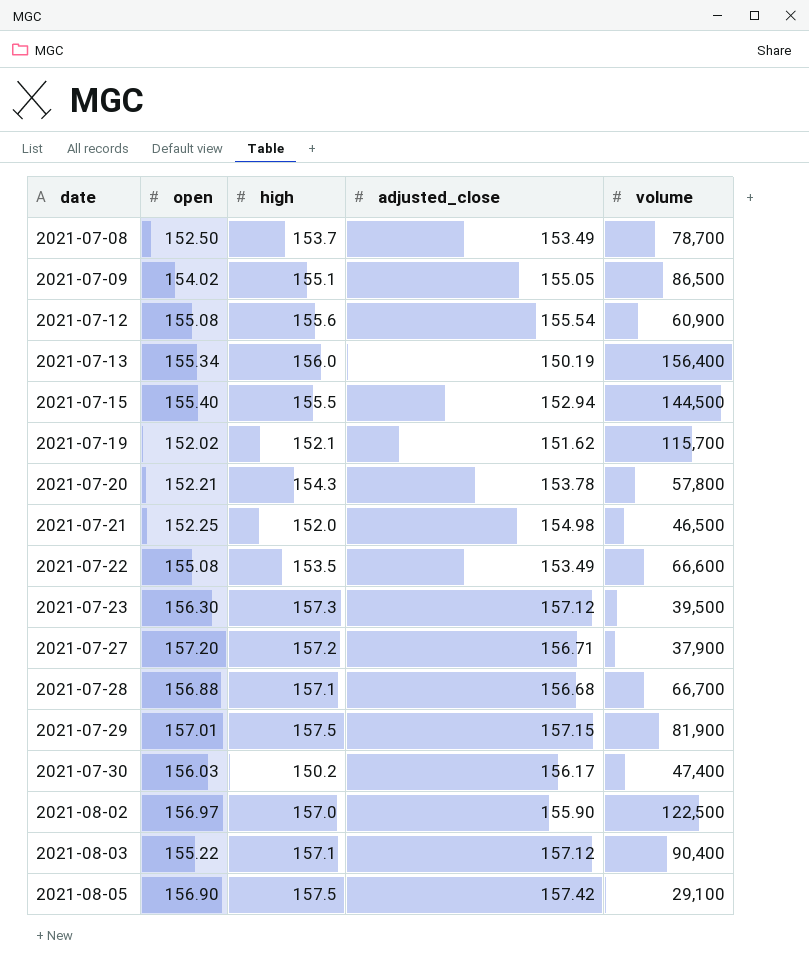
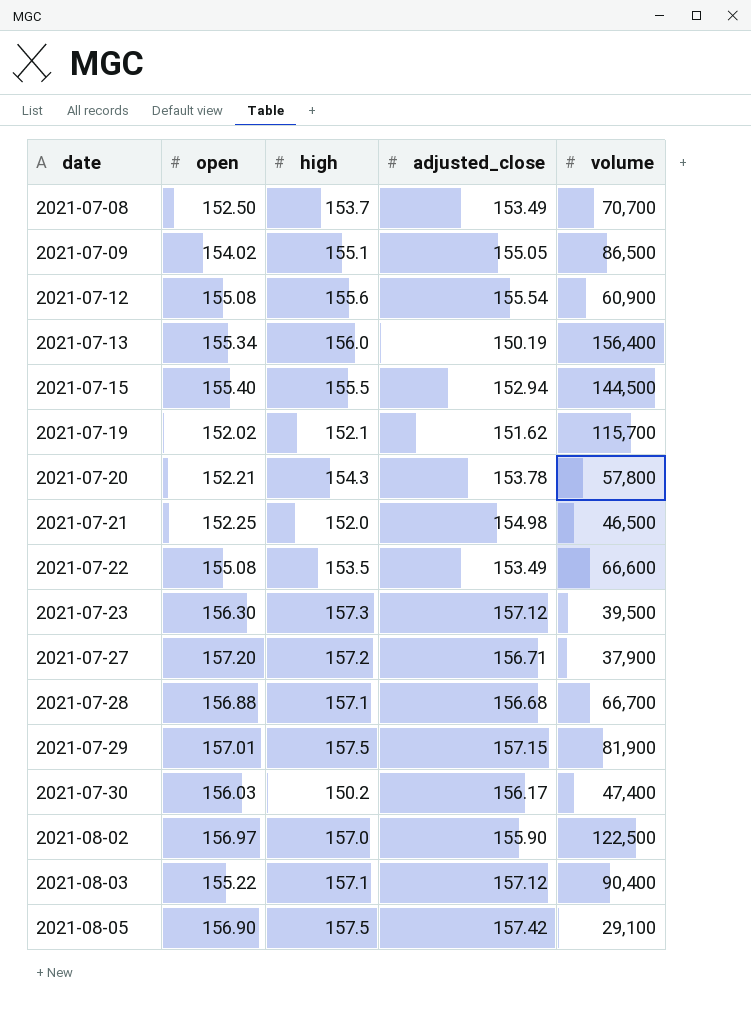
2021-07-08 | volume: 78,700 -> 70,700

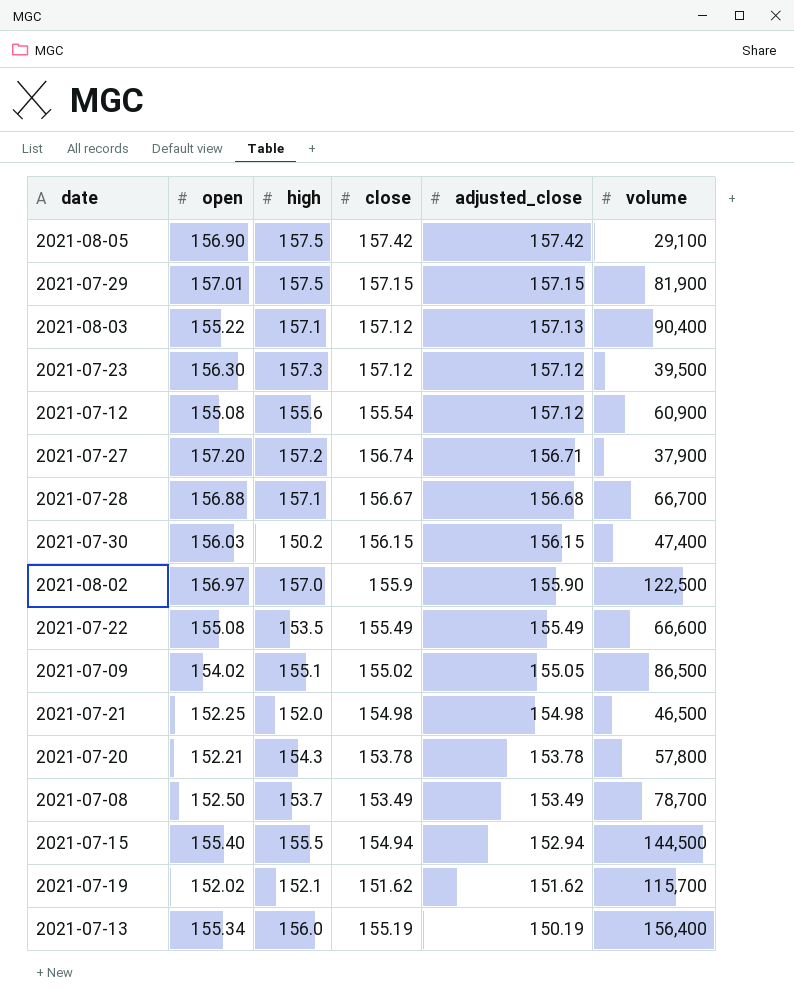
row order: date ascending -> adjusted_close descending
column close | position: none -> 4
2021-08-03 | adjusted_close: 157.12 -> 157.13
2021-07-12 | adjusted_close: 155.54 -> 157.12
2021-07-30 | adjusted_close: 156.17 -> 156.15
2021-07-22 | adjusted_close: 153.49 -> 155.49
2021-07-08 | volume: 70,700 -> 78,700

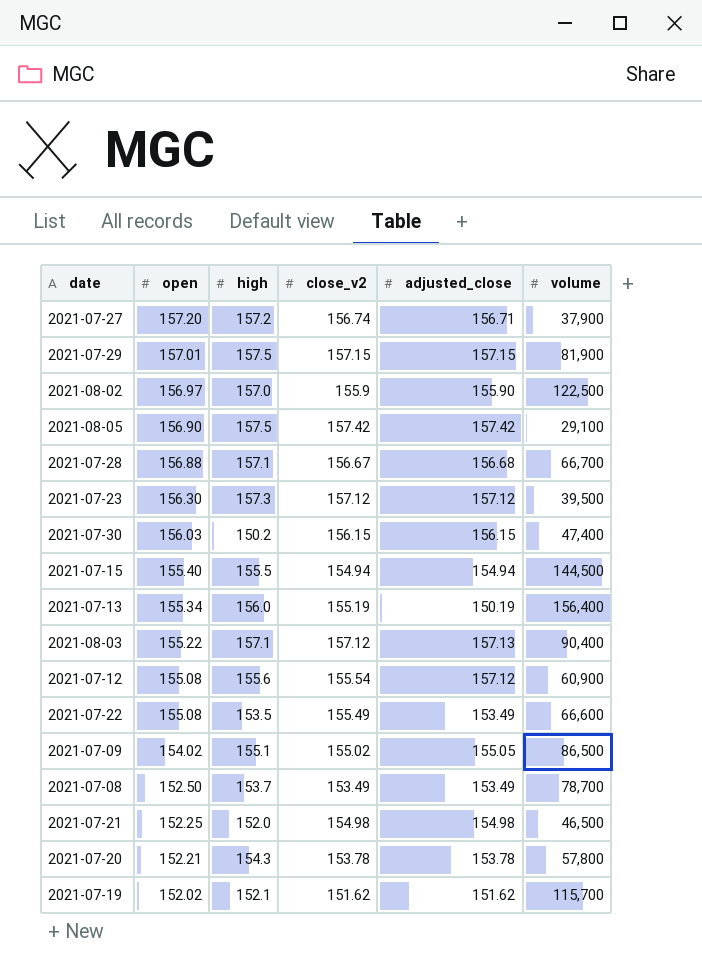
row order: adjusted_close descending -> open descending
column name: close -> close_v2
2021-07-15 | adjusted_close: 152.94 -> 154.94
2021-07-22 | adjusted_close: 155.49 -> 153.49

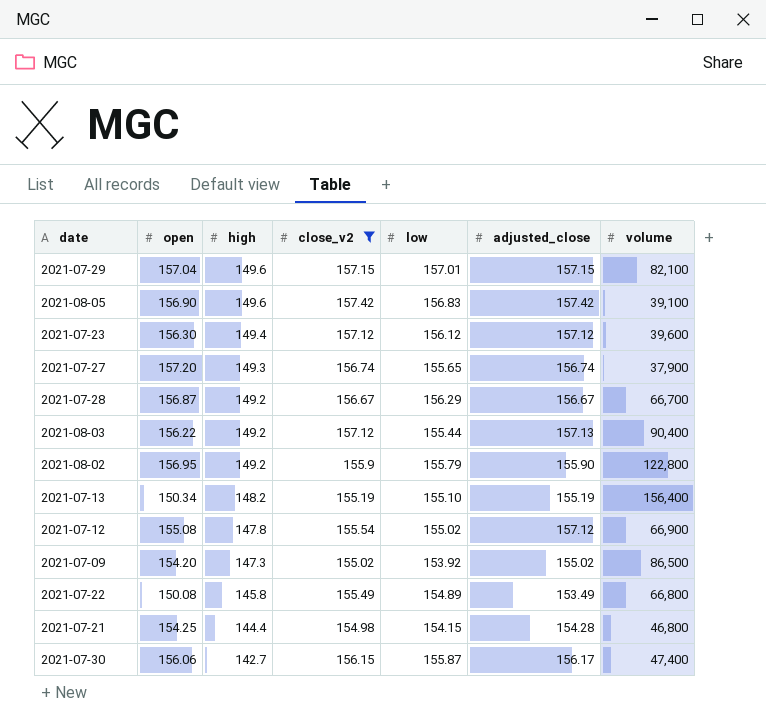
filter: none -> close_v2 >= 154.98
row order: open descending -> high descending
column low | position: none -> 5
2021-07-29 | open: 157.01 -> 157.04
2021-07-29 | high: 157.5 -> 149.6
2021-07-29 | volume: 81,900 -> 82,100
2021-08-05 | high: 157.5 -> 149.6
2021-08-05 | volume: 29,100 -> 39,100
2021-07-23 | high: 157.3 -> 149.4
2021-07-23 | volume: 39,500 -> 39,600
2021-07-27 | high: 157.2 -> 149.3
2021-07-27 | adjusted_close: 156.71 -> 156.74
2021-07-28 | open: 156.88 -> 156.87
2021-07-28 | high: 157.1 -> 149.2
2021-07-28 | adjusted_close: 156.68 -> 156.67
2021-08-03 | open: 155.22 -> 156.22
2021-08-03 | high: 157.1 -> 149.2
2021-08-02 | open: 156.97 -> 156.95
2021-08-02 | high: 157.0 -> 149.2
2021-08-02 | volume: 122,500 -> 122,800
2021-07-13 | open: 155.34 -> 150.34
2021-07-13 | high: 156.0 -> 148.2
2021-07-13 | adjusted_close: 150.19 -> 155.19
2021-07-12 | high: 155.6 -> 147.8
2021-07-12 | volume: 60,900 -> 66,900
2021-07-09 | open: 154.02 -> 154.20
2021-07-09 | high: 155.1 -> 147.3
2021-07-09 | adjusted_close: 155.05 -> 155.02
2021-07-22 | open: 155.08 -> 150.08
2021-07-22 | high: 153.5 -> 145.8
2021-07-22 | volume: 66,600 -> 66,800
2021-07-21 | open: 152.25 -> 154.25
2021-07-21 | high: 152.0 -> 144.4
2021-07-21 | adjusted_close: 154.98 -> 154.28
2021-07-21 | volume: 46,500 -> 46,800
2021-07-30 | open: 156.03 -> 156.06
2021-07-30 | high: 150.2 -> 142.7
2021-07-30 | adjusted_close: 156.15 -> 156.17

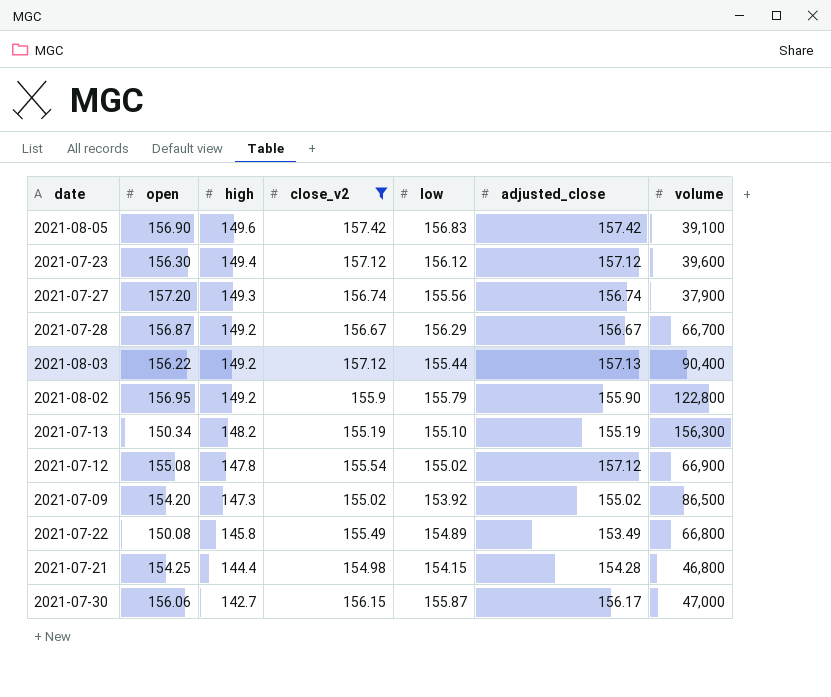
row 2021-07-29: 157.04 | 149.6 | 157.15 | 157.01 | 157.15 | 82,100 -> none
2021-07-27 | low: 155.65 -> 155.56
2021-07-13 | volume: 156,400 -> 156,300
2021-07-30 | volume: 47,400 -> 47,000

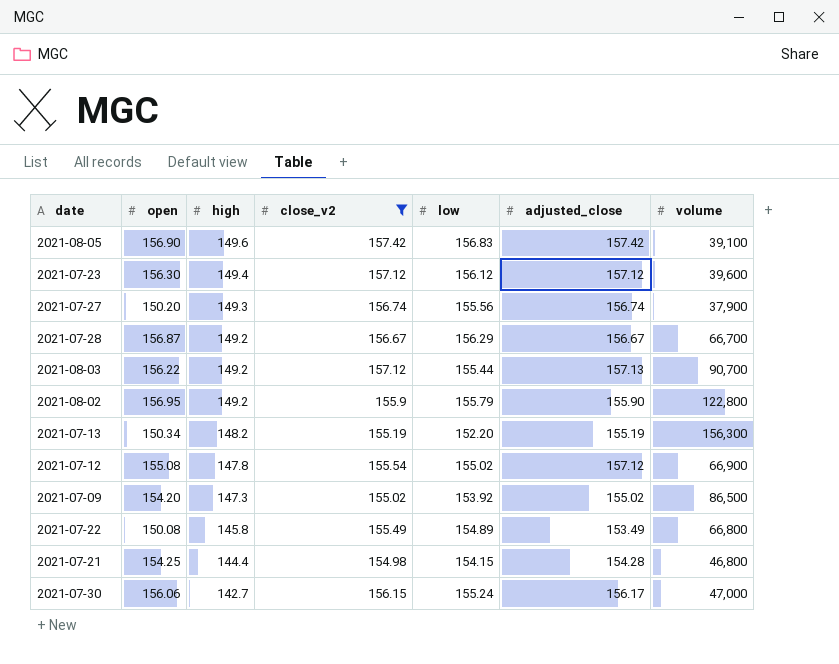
2021-07-27 | open: 157.20 -> 150.20
2021-08-03 | volume: 90,400 -> 90,700
2021-07-13 | low: 155.10 -> 152.20
2021-07-30 | low: 155.87 -> 155.24

